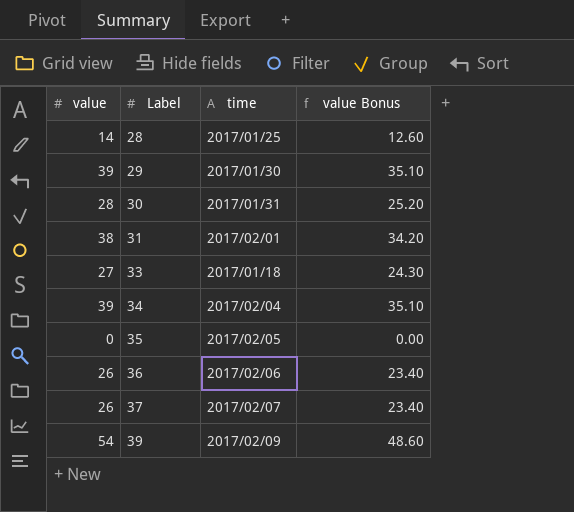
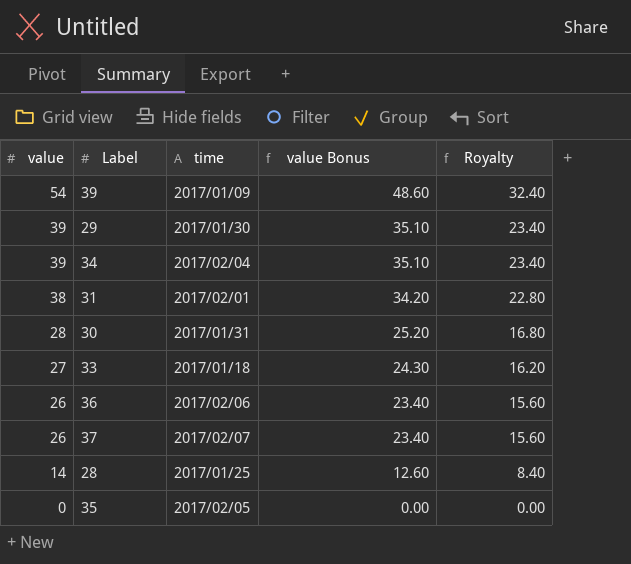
row order: Label ascending -> value descending
column Royalty | formula: none -> [value] * 0.6
39 | time: 2017/02/09 -> 2017/01/09

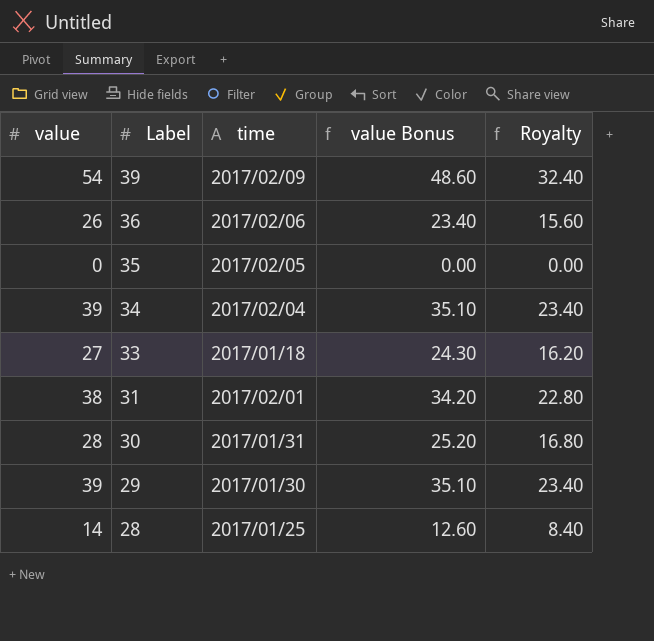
row order: value descending -> Label descending
row 37: 26 | 2017/02/07 | 23.40 | 15.60 -> none
39 | time: 2017/01/09 -> 2017/02/09

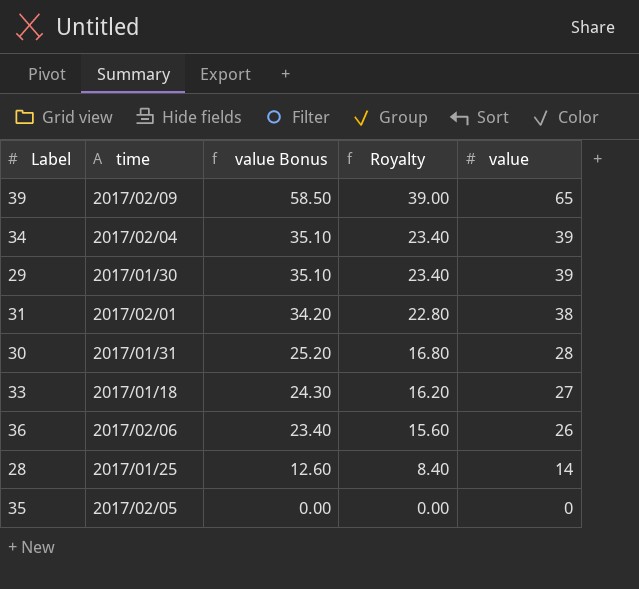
row order: Label descending -> value Bonus descending
column value | position: 1 -> 5
39 | value Bonus: 48.60 -> 58.50
39 | Royalty: 32.40 -> 39.00
39 | value: 54 -> 65

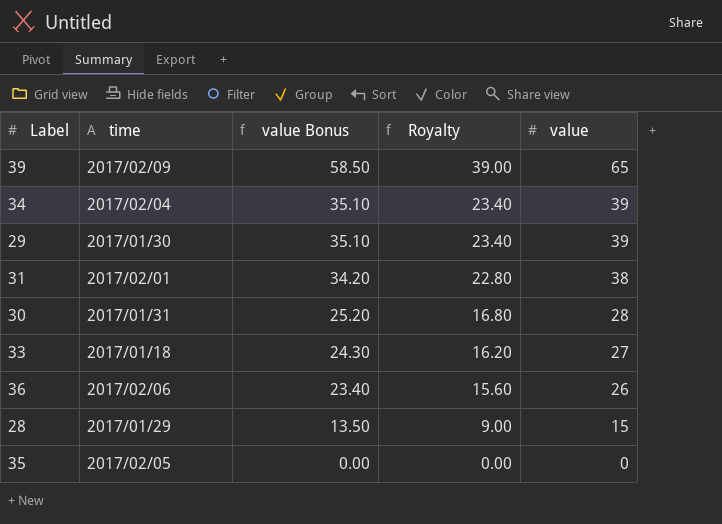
28 | time: 2017/01/25 -> 2017/01/29
28 | value Bonus: 12.60 -> 13.50
28 | Royalty: 8.40 -> 9.00
28 | value: 14 -> 15

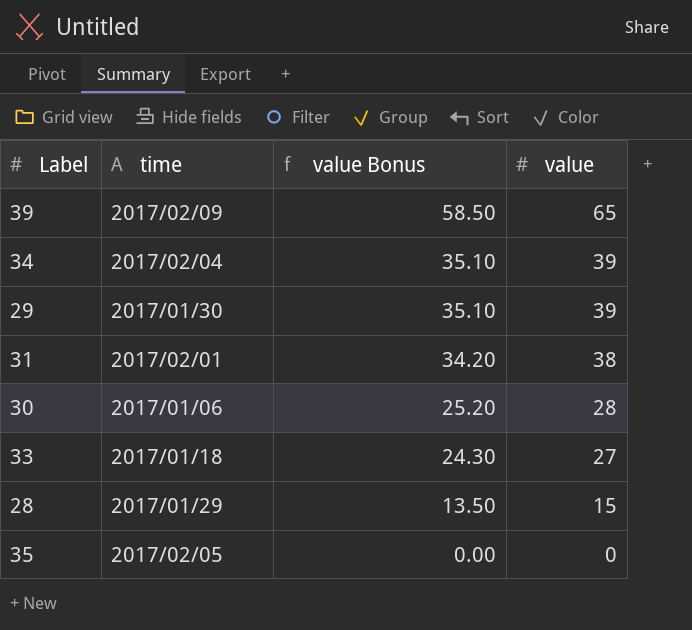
column Royalty | formula: [value] * 0.6 -> none
row 36: 2017/02/06 | 23.40 | 15.60 | 26 -> none
30 | time: 2017/01/31 -> 2017/01/06

